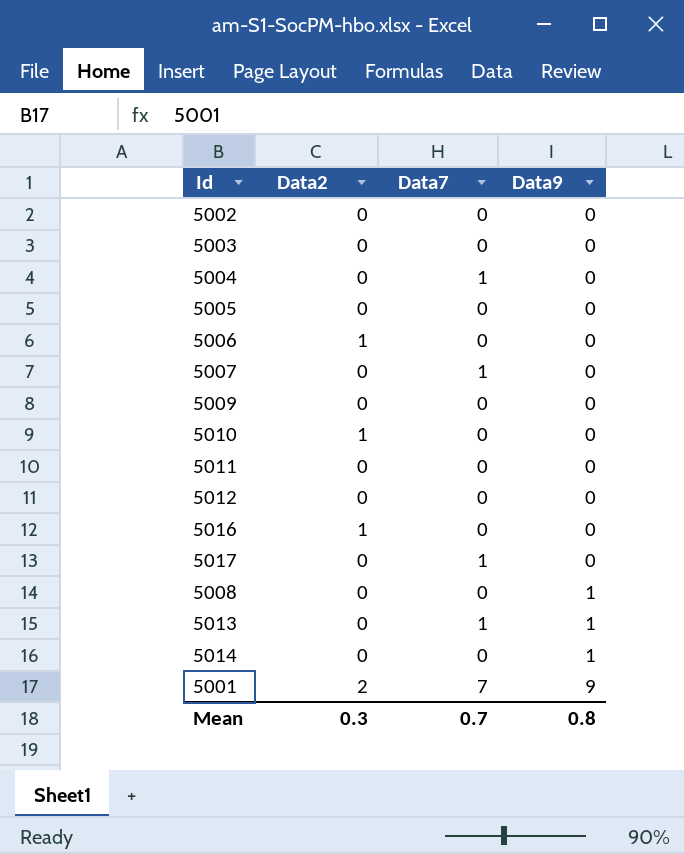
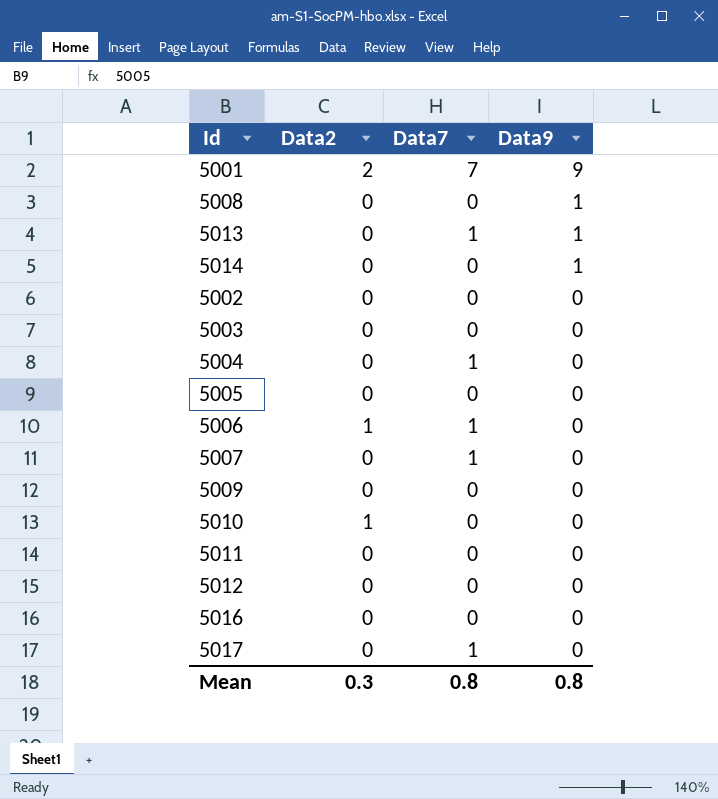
row order: Data9 ascending -> Data9 descending
5006 | Data7: 0 -> 1
5016 | Data2: 1 -> 0
Mean | Data7: 0.7 -> 0.8

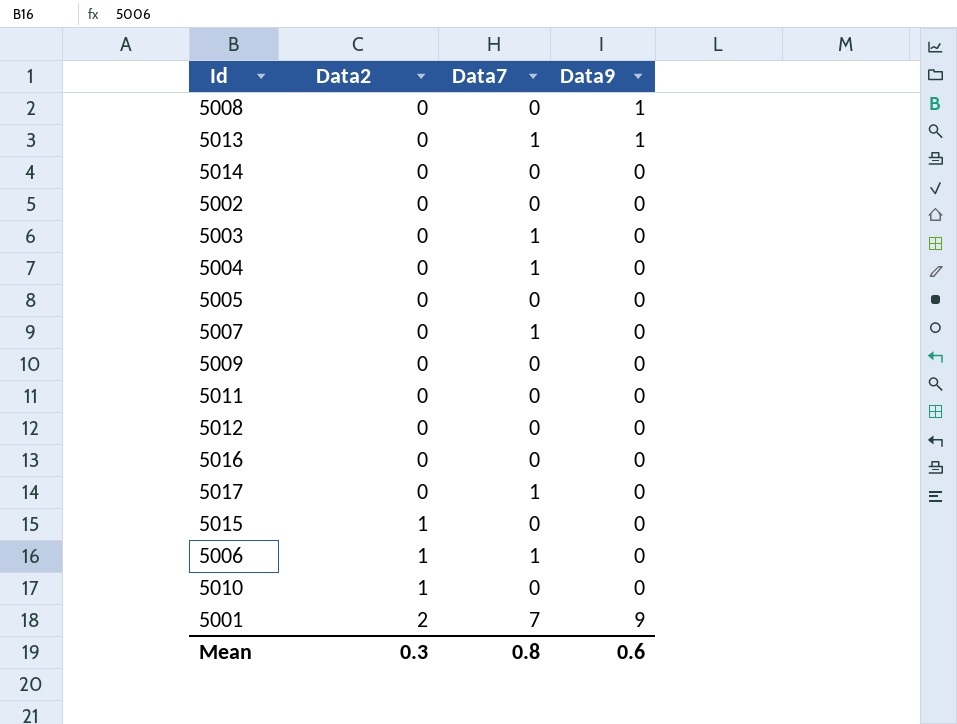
row order: Data9 descending -> Data2 ascending
5014 | Data9: 1 -> 0
5003 | Data7: 0 -> 1
row 5015: none -> 1 | 0 | 0
Mean | Data9: 0.8 -> 0.6

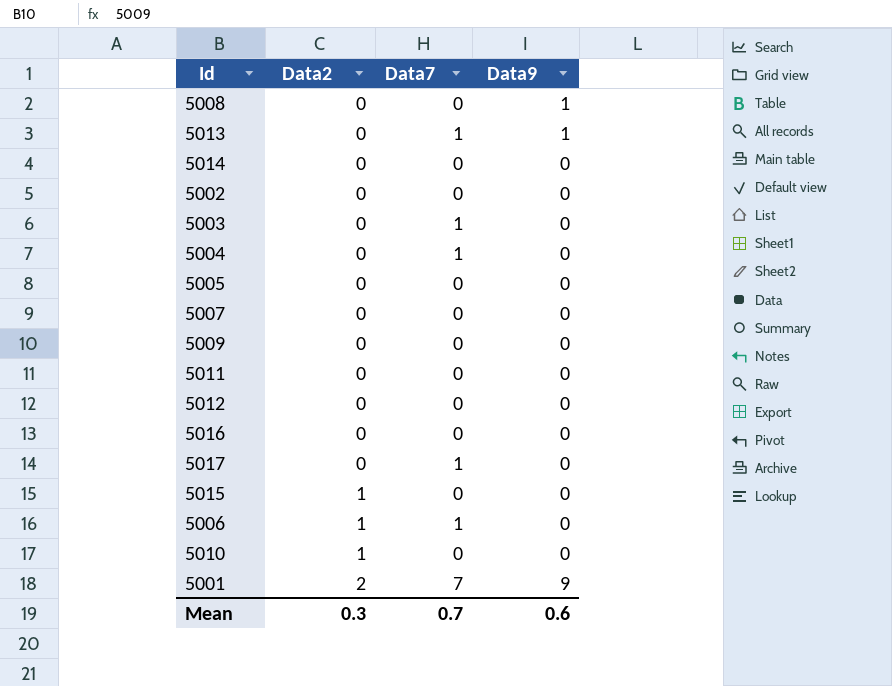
5007 | Data7: 1 -> 0
Mean | Data7: 0.8 -> 0.7

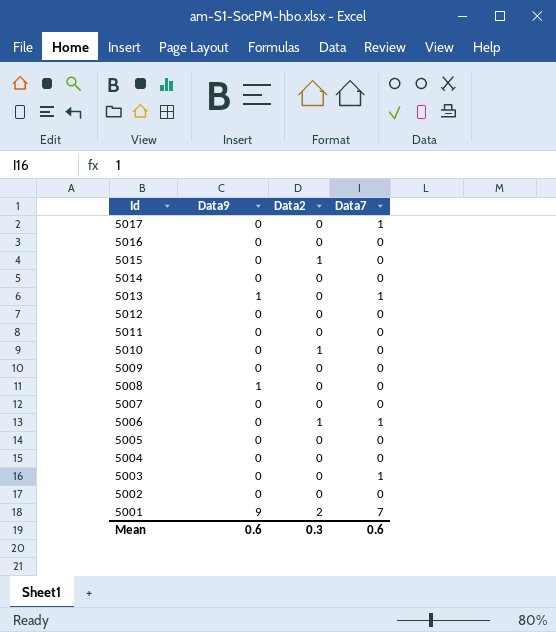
row order: Data2 ascending -> Id descending
column Data9 | position: 4 -> 2
5004 | Data7: 1 -> 0
Mean | Data7: 0.7 -> 0.6

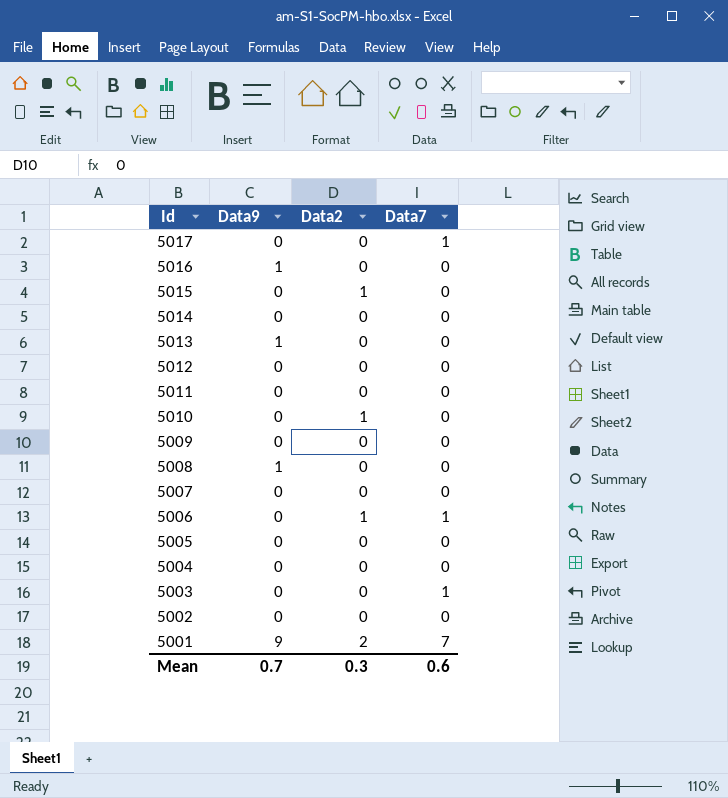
5016 | Data9: 0 -> 1
5013 | Data7: 1 -> 0
Mean | Data9: 0.6 -> 0.7

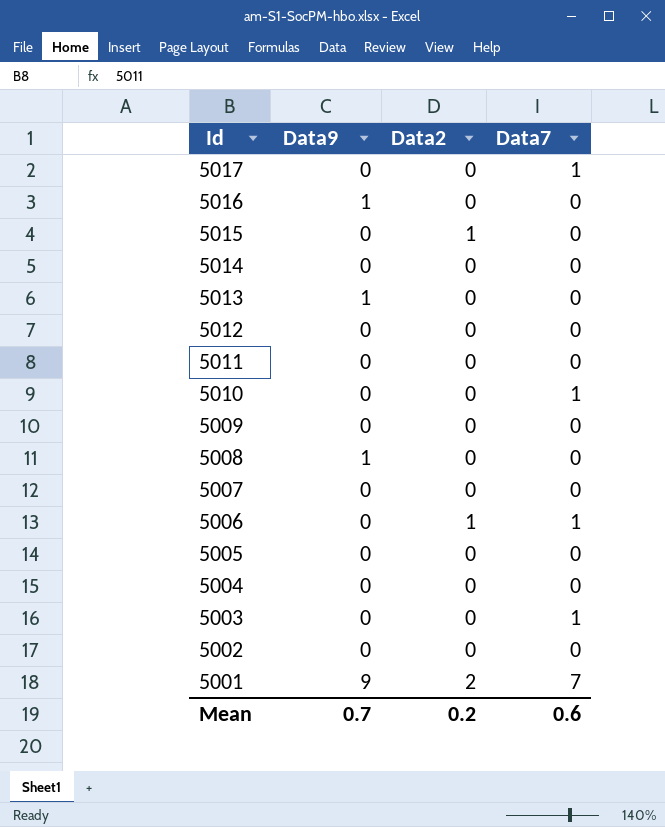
5010 | Data2: 1 -> 0
5010 | Data7: 0 -> 1
Mean | Data2: 0.3 -> 0.2

